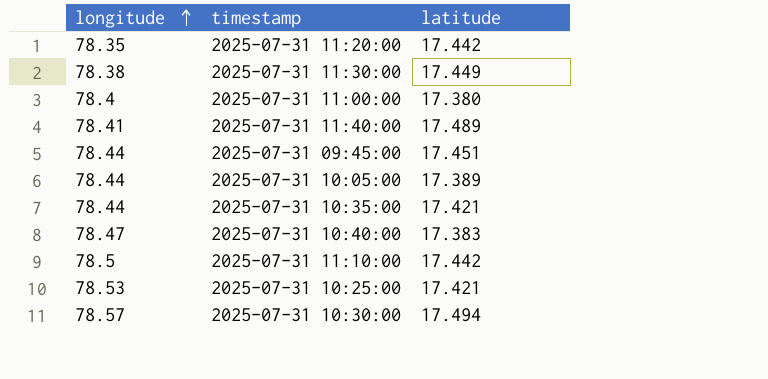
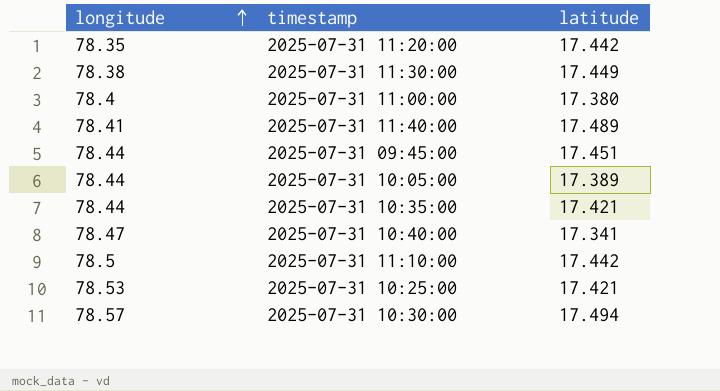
2025-07-31 10:40:00 | latitude: 17.383 -> 17.341

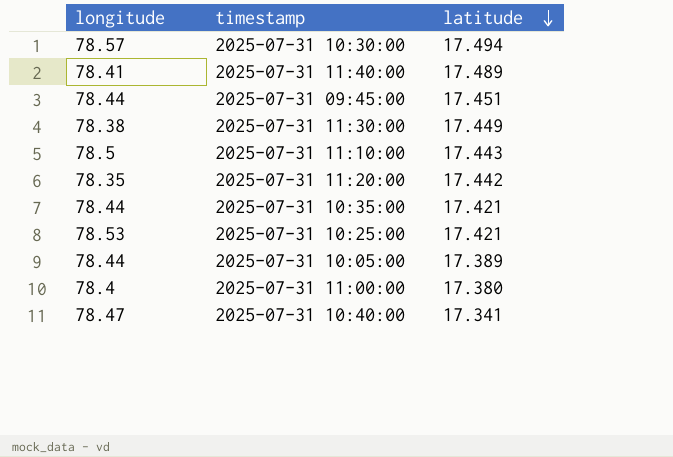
row order: longitude ascending -> latitude descending
2025-07-31 11:10:00 | latitude: 17.442 -> 17.443

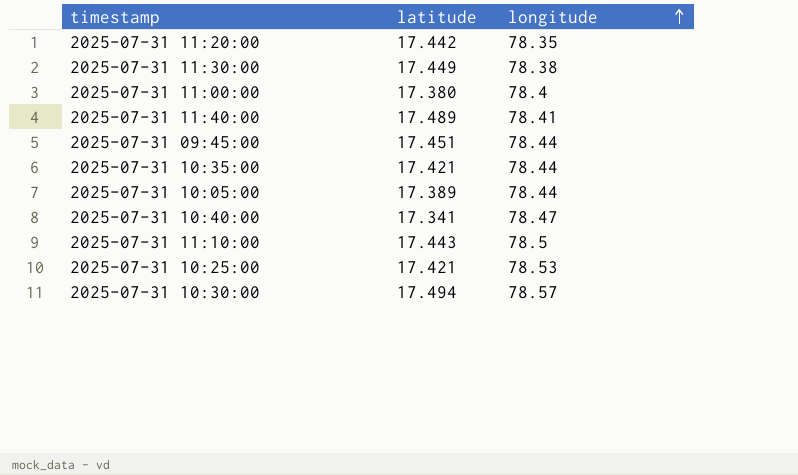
row order: latitude descending -> longitude ascending
column longitude | position: 1 -> 3

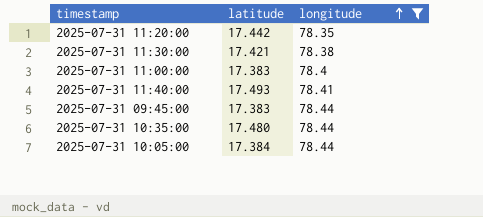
filter: none -> longitude <= 78.44
2025-07-31 11:30:00 | latitude: 17.449 -> 17.421
2025-07-31 11:00:00 | latitude: 17.380 -> 17.383
2025-07-31 11:40:00 | latitude: 17.489 -> 17.493
2025-07-31 09:45:00 | latitude: 17.451 -> 17.383
2025-07-31 10:35:00 | latitude: 17.421 -> 17.480
2025-07-31 10:05:00 | latitude: 17.389 -> 17.384

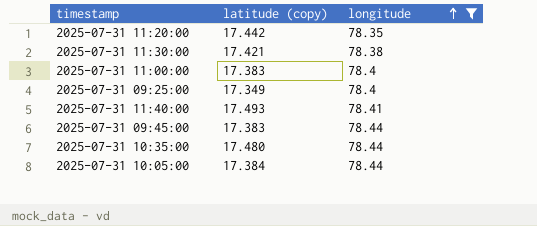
column name: latitude -> latitude (copy)
row 2025-07-31 09:25:00: none -> 17.349 | 78.4

